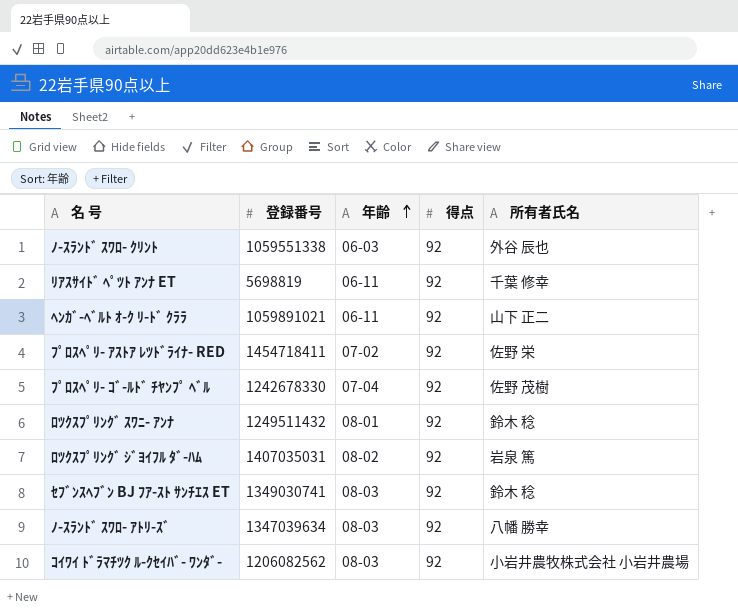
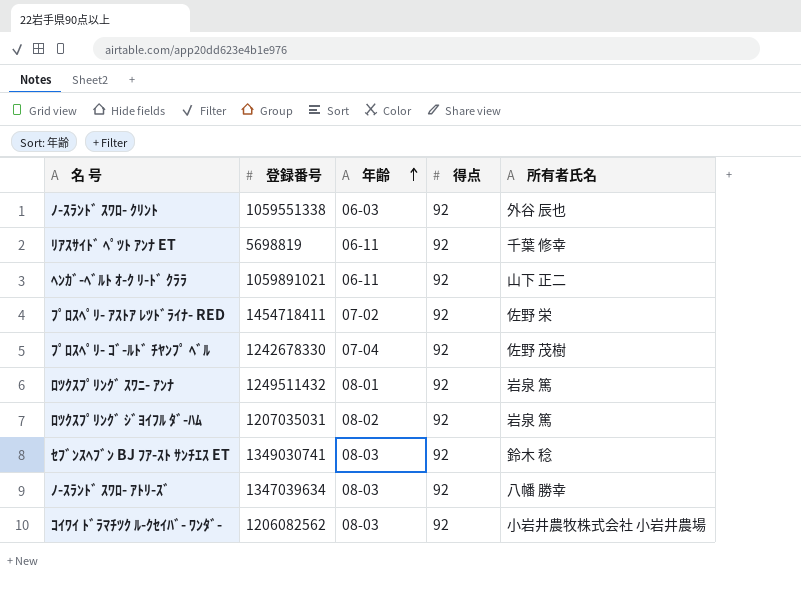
ﾛﾂｸｽﾌﾟﾘﾝｸﾞ ｽﾜﾆ- ｱﾝﾅ | 所有者氏名: 鈴木 稔 -> 岩泉 篤
ﾛﾂｸｽﾌﾟﾘﾝｸﾞ ｼﾞﾖｲﾌﾙ ﾀﾞ-ﾊﾑ | 登録番号: 1407035031 -> 1207035031

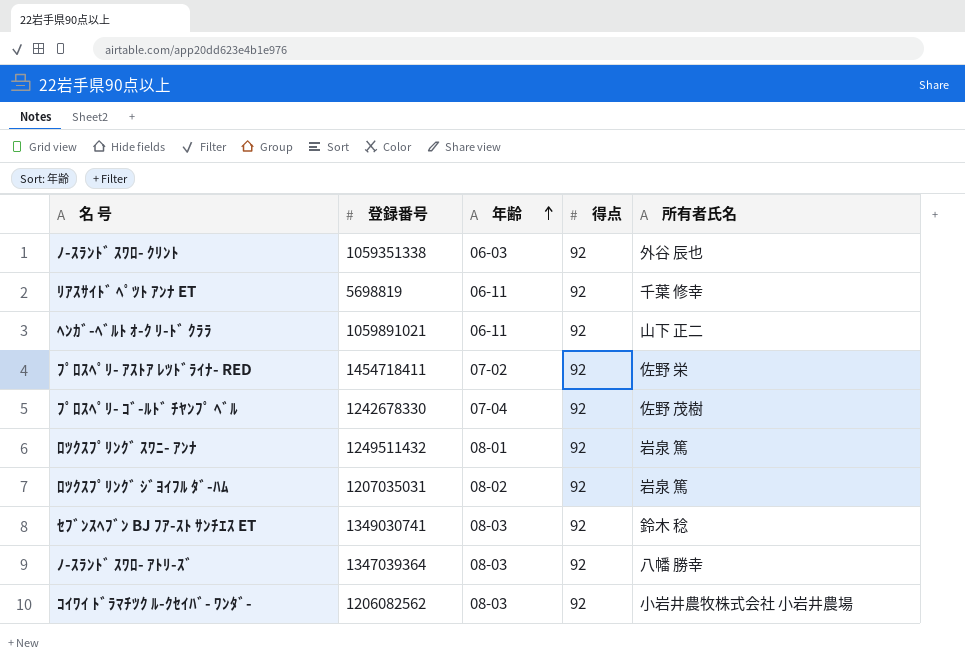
ﾉ-ｽﾗﾝﾄﾞ ｽﾜﾛ- ｸﾘﾝﾄ | 登録番号: 1059551338 -> 1059351338
ﾉ-ｽﾗﾝﾄﾞ ｽﾜﾛ- ｱﾄﾘ-ｽﾞ | 登録番号: 1347039634 -> 1347039364

